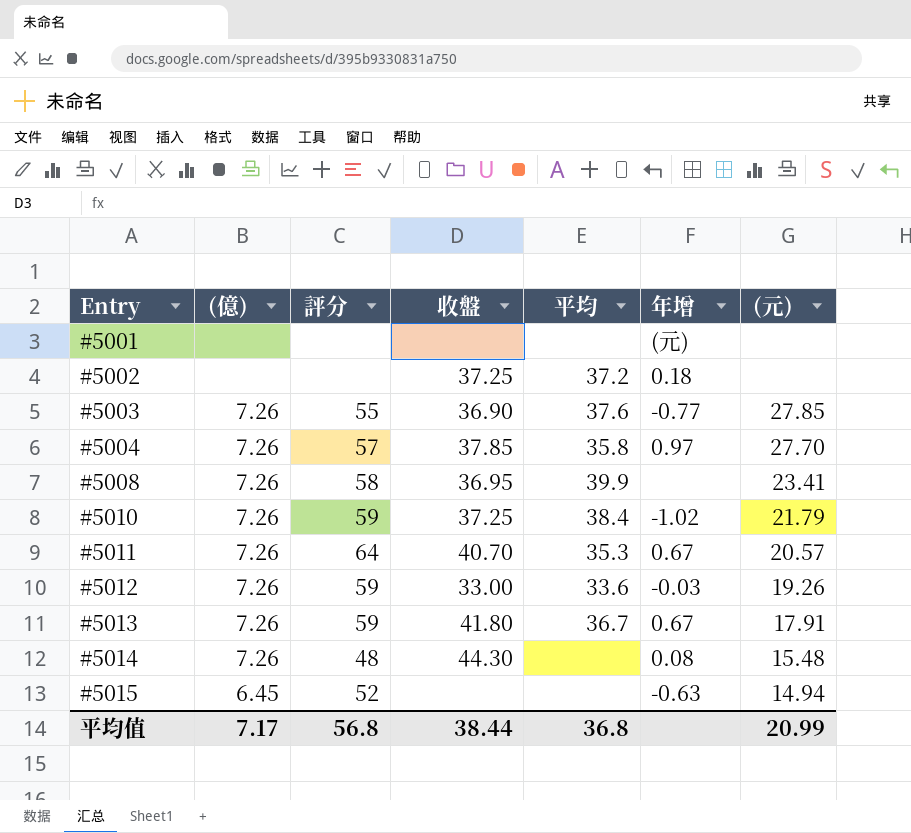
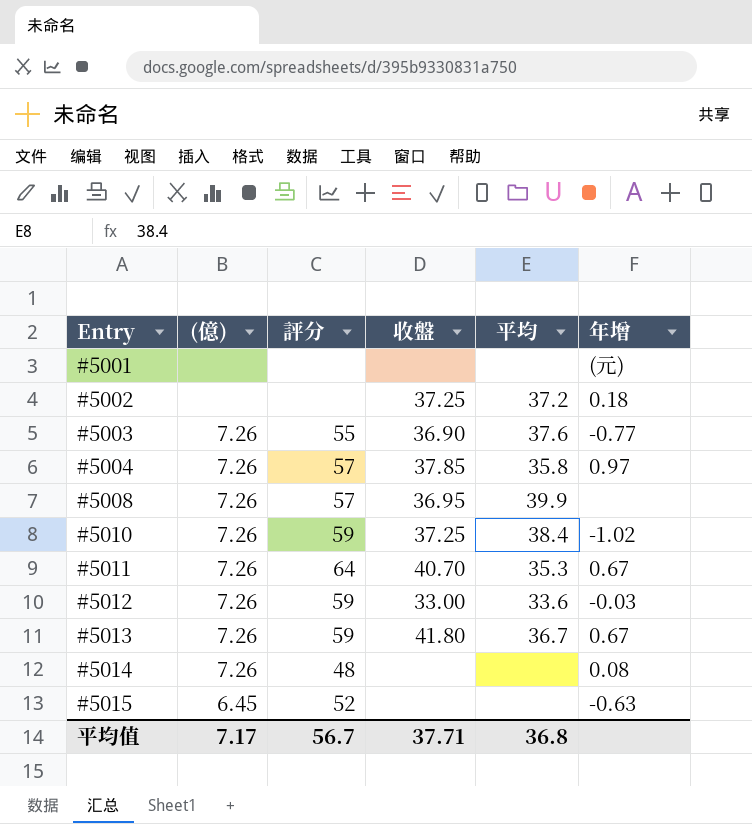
column (元) | position: 7 -> none
#5008 | 評分: 58 -> 57
#5014 | 收盤: 44.30 -> none
平均值 | 評分: 56.8 -> 56.7
平均值 | 收盤: 38.44 -> 37.71

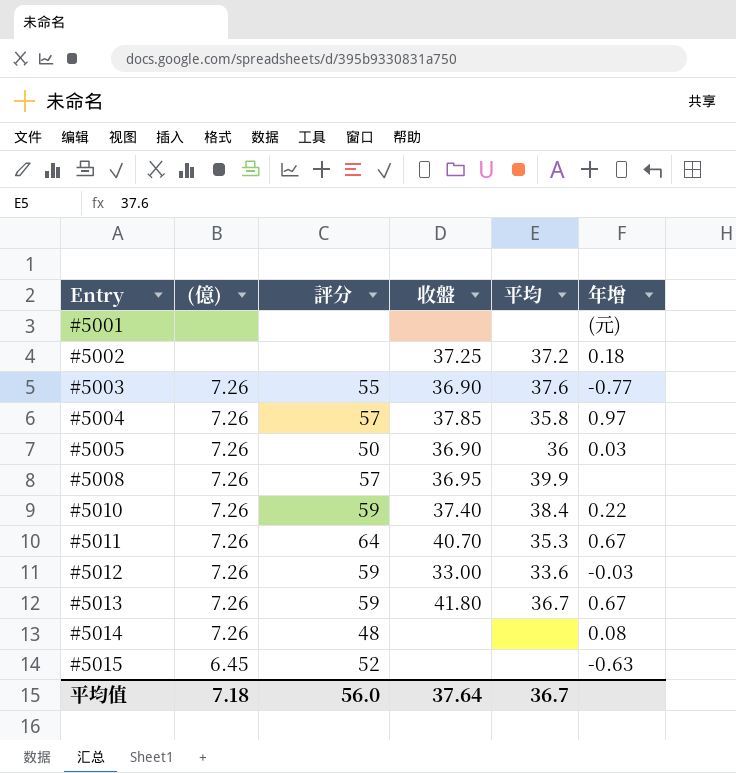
row #5005: none -> 7.26 | 50 | 36.90 | 36 | 0.03
#5010 | 收盤: 37.25 -> 37.40
#5010 | 年增: -1.02 -> 0.22
平均值 | (億): 7.17 -> 7.18
平均值 | 評分: 56.7 -> 56.0
平均值 | 收盤: 37.71 -> 37.64
平均值 | 平均: 36.8 -> 36.7

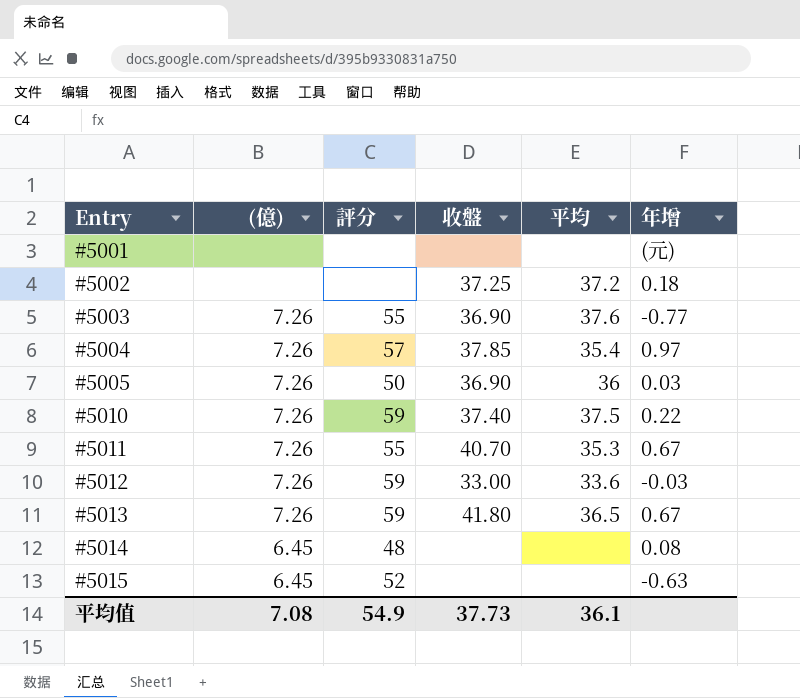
row #5008: 7.26 | 57 | 36.95 | 39.9 | none -> none
#5004 | 平均: 35.8 -> 35.4
#5010 | 平均: 38.4 -> 37.5
#5011 | 評分: 64 -> 55
#5013 | 平均: 36.7 -> 36.5
#5014 | (億): 7.26 -> 6.45
平均值 | (億): 7.18 -> 7.08
平均值 | 評分: 56.0 -> 54.9
平均值 | 收盤: 37.64 -> 37.73
平均值 | 平均: 36.7 -> 36.1

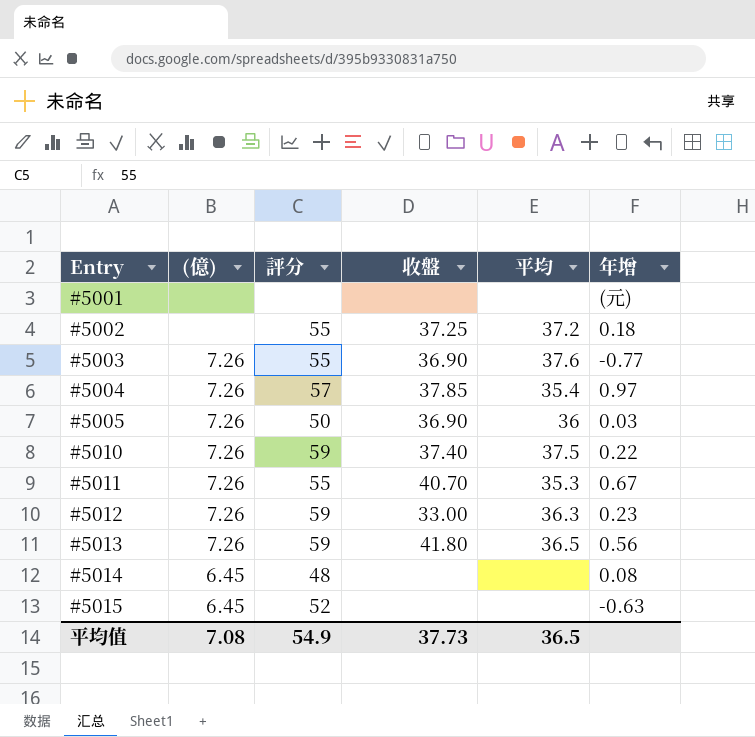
#5002 | 評分: none -> 55
#5012 | 平均: 33.6 -> 36.3
#5012 | 年增: -0.03 -> 0.23
#5013 | 年增: 0.67 -> 0.56
平均值 | 平均: 36.1 -> 36.5

